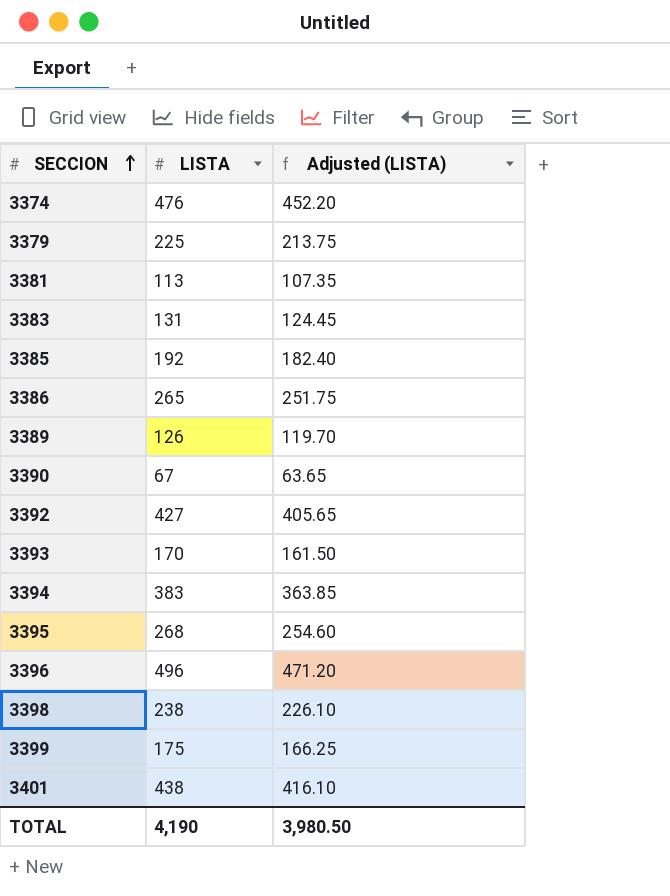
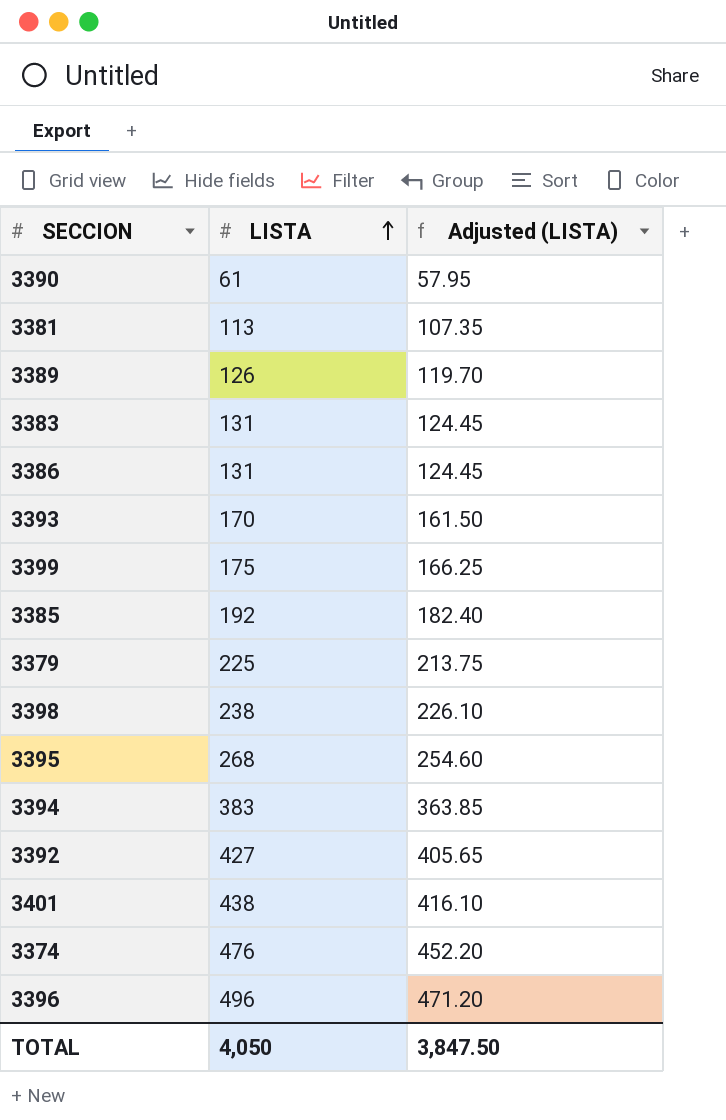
row order: SECCION ascending -> LISTA ascending
3390 | LISTA: 67 -> 61
3390 | Adjusted (LISTA): 63.65 -> 57.95
3386 | LISTA: 265 -> 131
3386 | Adjusted (LISTA): 251.75 -> 124.45
TOTAL | LISTA: 4,190 -> 4,050
TOTAL | Adjusted (LISTA): 3,980.50 -> 3,847.50

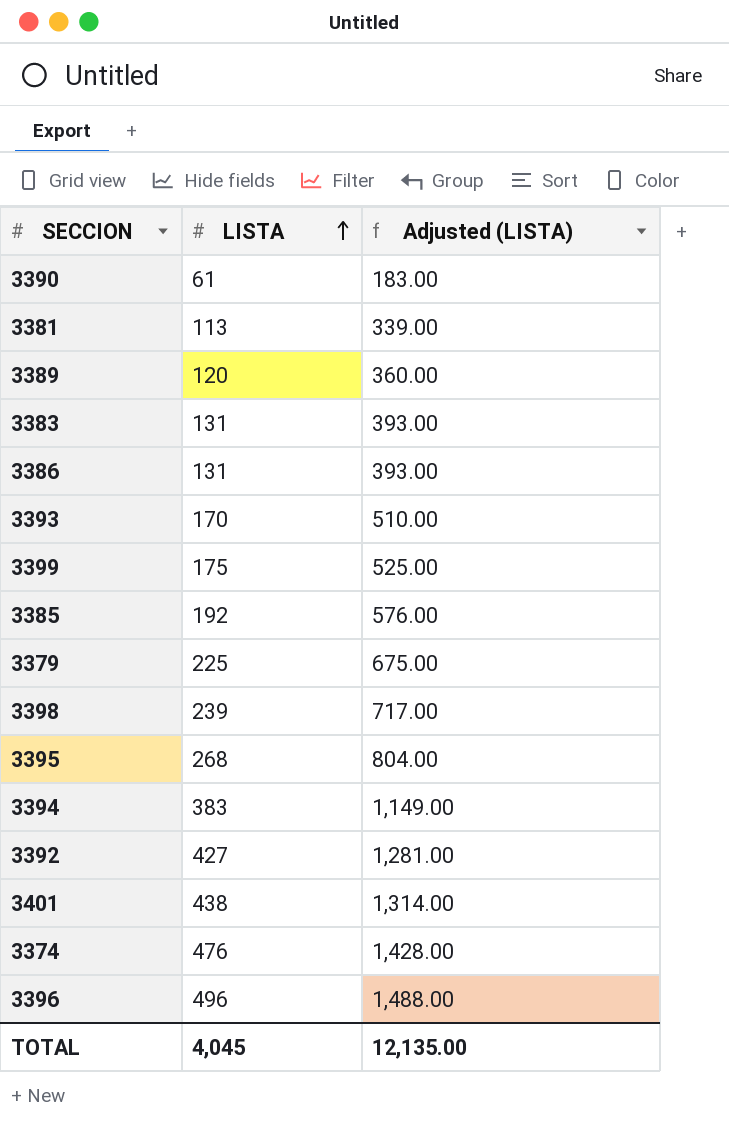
column Adjusted (LISTA) | formula: [LISTA] * 0.95 -> [LISTA] * 3
3389 | LISTA: 126 -> 120
3398 | LISTA: 238 -> 239
TOTAL | LISTA: 4,050 -> 4,045
TOTAL | Adjusted (LISTA): 3,847.50 -> 12,135.00

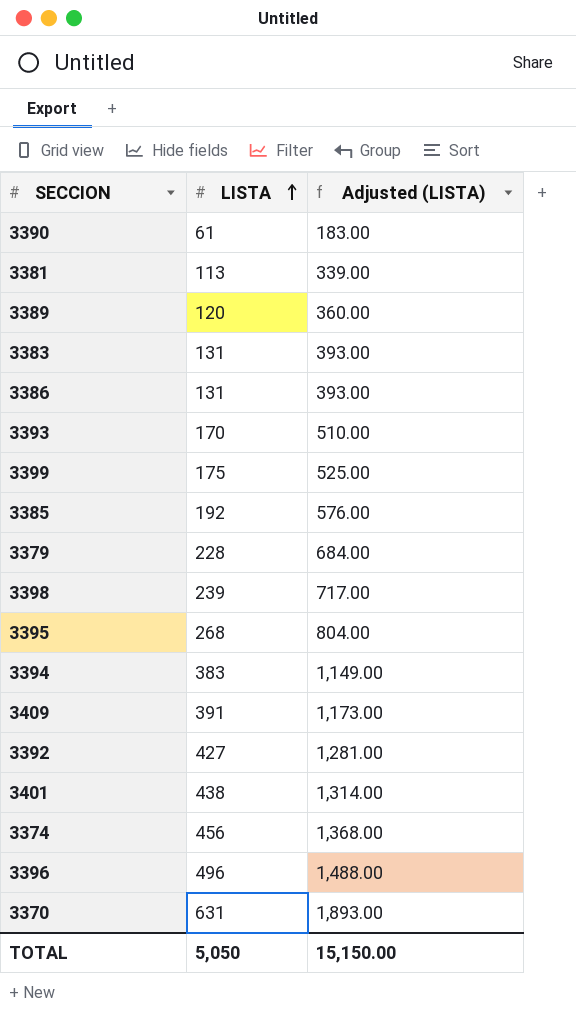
3379 | LISTA: 225 -> 228
3379 | Adjusted (LISTA): 675.00 -> 684.00
row 3409: none -> 391 | 1,173.00
3374 | LISTA: 476 -> 456
3374 | Adjusted (LISTA): 1,428.00 -> 1,368.00
row 3370: none -> 631 | 1,893.00
TOTAL | LISTA: 4,045 -> 5,050
TOTAL | Adjusted (LISTA): 12,135.00 -> 15,150.00

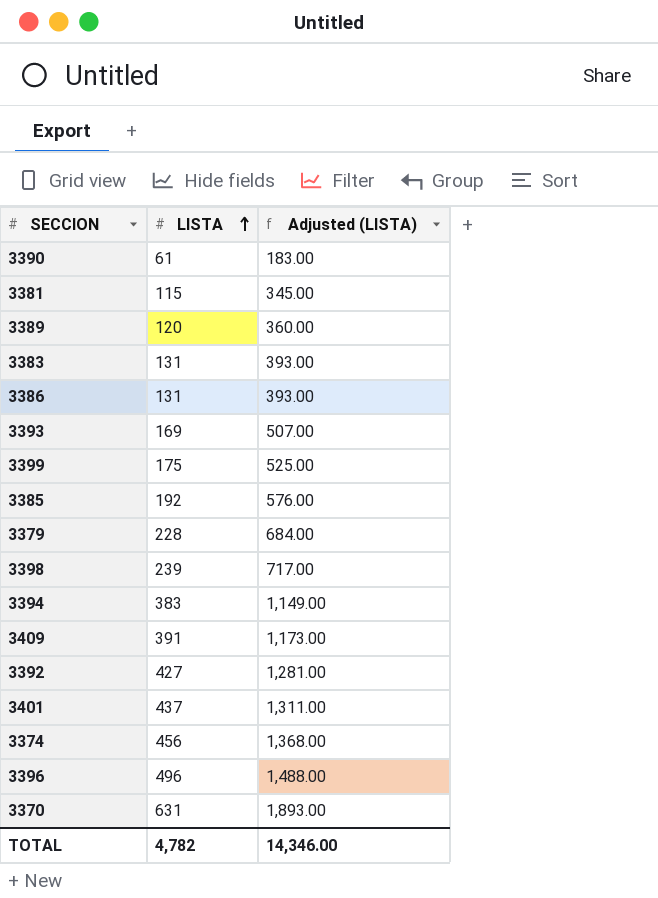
row 3395: 268 | 804.00 -> none
3381 | LISTA: 113 -> 115
3381 | Adjusted (LISTA): 339.00 -> 345.00
3393 | LISTA: 170 -> 169
3393 | Adjusted (LISTA): 510.00 -> 507.00
3401 | LISTA: 438 -> 437
3401 | Adjusted (LISTA): 1,314.00 -> 1,311.00
TOTAL | LISTA: 5,050 -> 4,782
TOTAL | Adjusted (LISTA): 15,150.00 -> 14,346.00

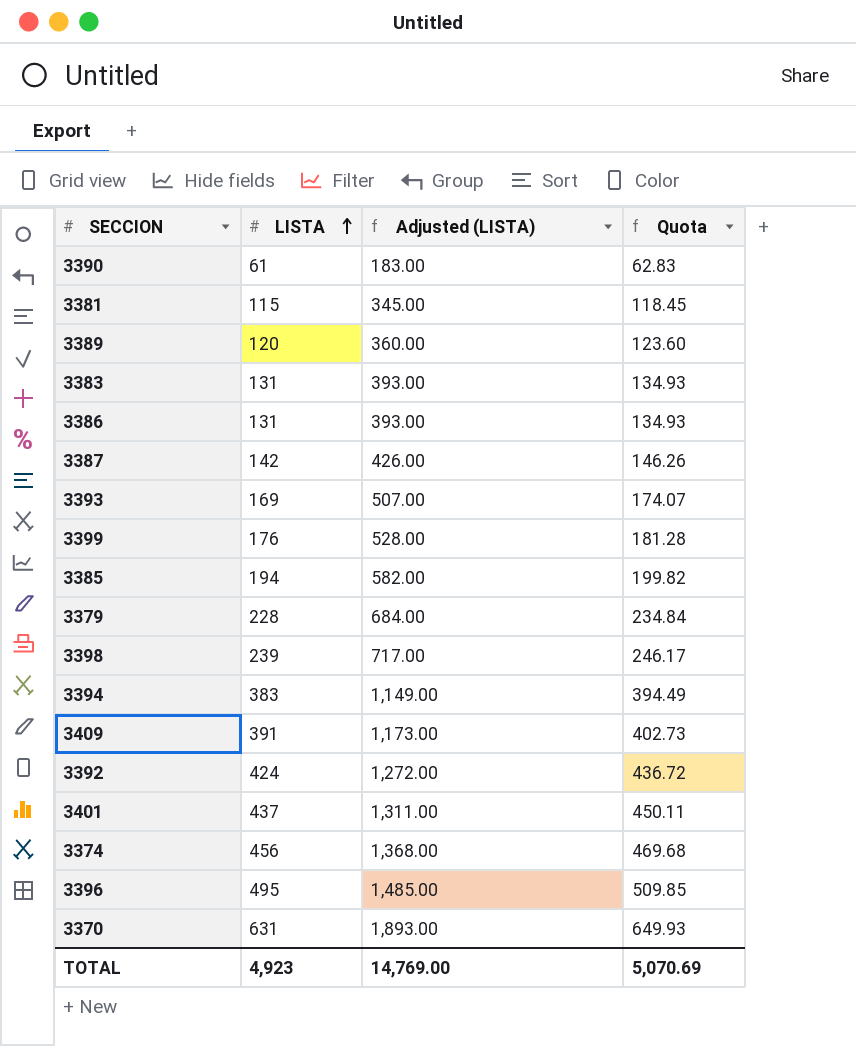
column Quota | formula: none -> [LISTA] * 1.03
row 3387: none -> 142 | 426.00 | 146.26
3399 | LISTA: 175 -> 176
3399 | Adjusted (LISTA): 525.00 -> 528.00
3385 | LISTA: 192 -> 194
3385 | Adjusted (LISTA): 576.00 -> 582.00
3392 | LISTA: 427 -> 424
3392 | Adjusted (LISTA): 1,281.00 -> 1,272.00
3396 | LISTA: 496 -> 495
3396 | Adjusted (LISTA): 1,488.00 -> 1,485.00
TOTAL | LISTA: 4,782 -> 4,923
TOTAL | Adjusted (LISTA): 14,346.00 -> 14,769.00

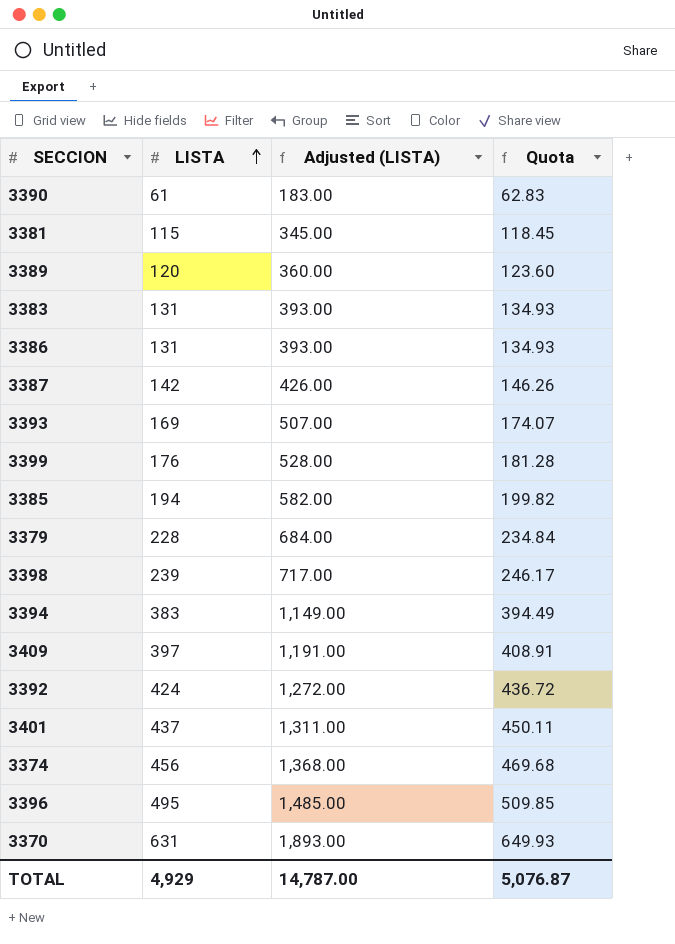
3409 | LISTA: 391 -> 397
3409 | Adjusted (LISTA): 1,173.00 -> 1,191.00
3409 | Quota: 402.73 -> 408.91
TOTAL | LISTA: 4,923 -> 4,929
TOTAL | Adjusted (LISTA): 14,769.00 -> 14,787.00
TOTAL | Quota: 5,070.69 -> 5,076.87

